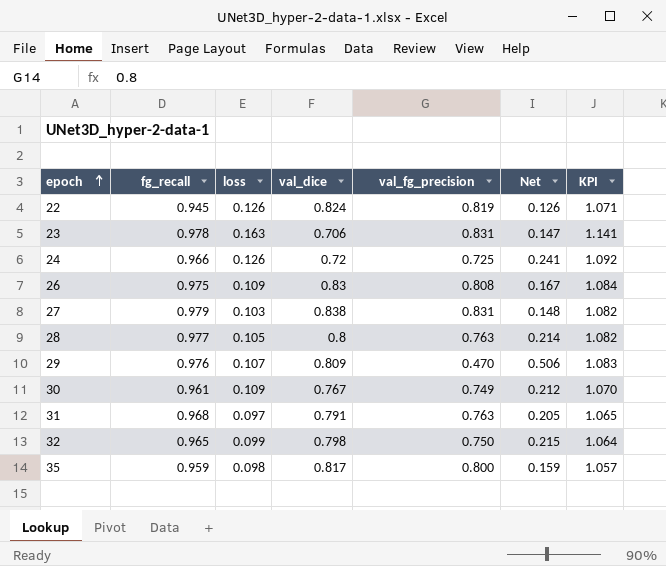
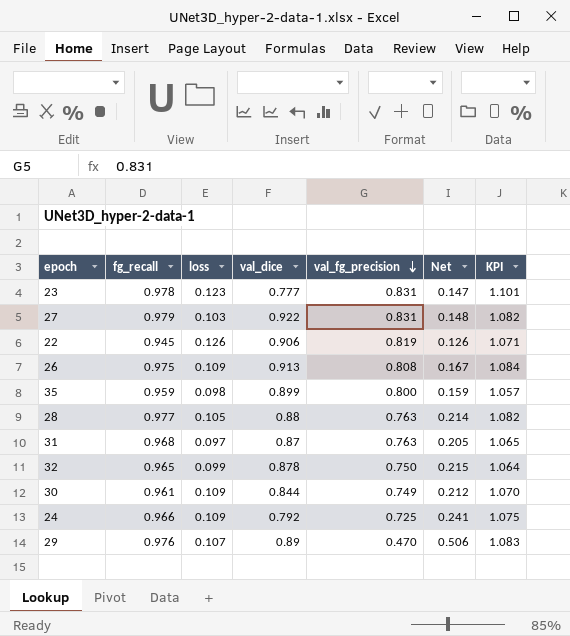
row order: epoch ascending -> val_fg_precision descending
23 | loss: 0.163 -> 0.123
23 | val_dice: 0.706 -> 0.777
23 | KPI: 1.141 -> 1.101
27 | val_dice: 0.838 -> 0.922
22 | val_dice: 0.824 -> 0.906
26 | val_dice: 0.83 -> 0.913
35 | val_dice: 0.817 -> 0.899
28 | val_dice: 0.8 -> 0.88
31 | val_dice: 0.791 -> 0.87
32 | val_dice: 0.798 -> 0.878
30 | val_dice: 0.767 -> 0.844
24 | loss: 0.126 -> 0.109
24 | val_dice: 0.72 -> 0.792
24 | KPI: 1.092 -> 1.075
29 | val_dice: 0.809 -> 0.89

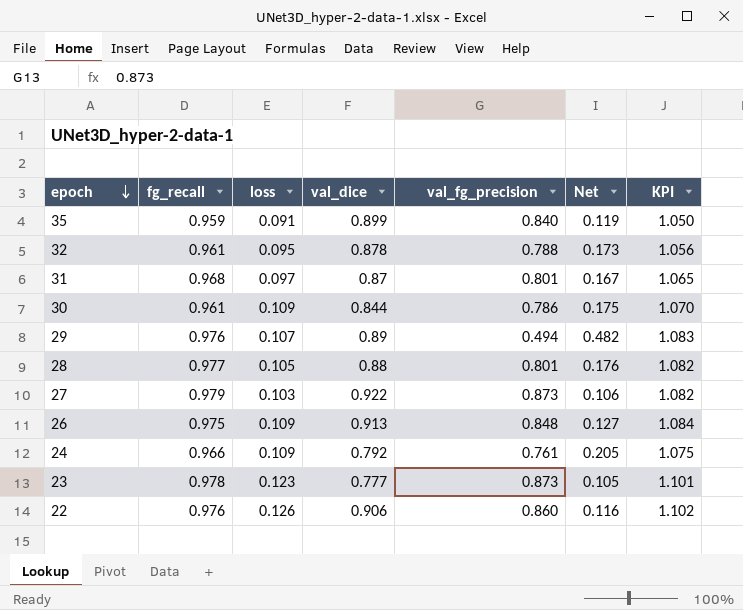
row order: val_fg_precision descending -> epoch descending
35 | loss: 0.098 -> 0.091
35 | val_fg_precision: 0.800 -> 0.840
35 | Net: 0.159 -> 0.119
35 | KPI: 1.057 -> 1.050
32 | fg_recall: 0.965 -> 0.961
32 | loss: 0.099 -> 0.095
32 | val_fg_precision: 0.750 -> 0.788
32 | Net: 0.215 -> 0.173
32 | KPI: 1.064 -> 1.056
31 | val_fg_precision: 0.763 -> 0.801
31 | Net: 0.205 -> 0.167
30 | val_fg_precision: 0.749 -> 0.786
30 | Net: 0.212 -> 0.175
29 | val_fg_precision: 0.470 -> 0.494
29 | Net: 0.506 -> 0.482
28 | val_fg_precision: 0.763 -> 0.801
28 | Net: 0.214 -> 0.176
27 | val_fg_precision: 0.831 -> 0.873
27 | Net: 0.148 -> 0.106
26 | val_fg_precision: 0.808 -> 0.848
26 | Net: 0.167 -> 0.127
24 | val_fg_precision: 0.725 -> 0.761
24 | Net: 0.241 -> 0.205
23 | val_fg_precision: 0.831 -> 0.873
23 | Net: 0.147 -> 0.105
22 | fg_recall: 0.945 -> 0.976
22 | val_fg_precision: 0.819 -> 0.860
22 | Net: 0.126 -> 0.116
22 | KPI: 1.071 -> 1.102

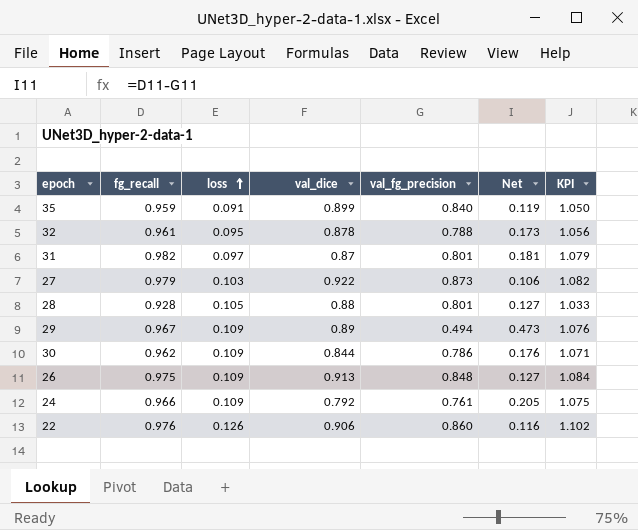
row order: epoch descending -> loss ascending
row 23: 0.978 | 0.123 | 0.777 | 0.873 | 0.105 | 1.101 -> none
31 | fg_recall: 0.968 -> 0.982
31 | Net: 0.167 -> 0.181
31 | KPI: 1.065 -> 1.079
28 | fg_recall: 0.977 -> 0.928
28 | Net: 0.176 -> 0.127
28 | KPI: 1.082 -> 1.033
29 | fg_recall: 0.976 -> 0.967
29 | loss: 0.107 -> 0.109
29 | Net: 0.482 -> 0.473
29 | KPI: 1.083 -> 1.076
30 | fg_recall: 0.961 -> 0.962
30 | Net: 0.175 -> 0.176
30 | KPI: 1.070 -> 1.071

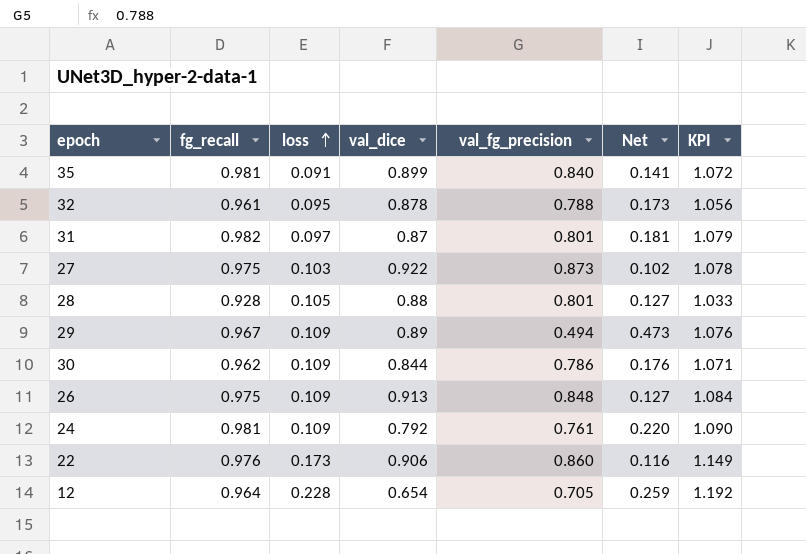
35 | fg_recall: 0.959 -> 0.981
35 | Net: 0.119 -> 0.141
35 | KPI: 1.050 -> 1.072
27 | fg_recall: 0.979 -> 0.975
27 | Net: 0.106 -> 0.102
27 | KPI: 1.082 -> 1.078
24 | fg_recall: 0.966 -> 0.981
24 | Net: 0.205 -> 0.220
24 | KPI: 1.075 -> 1.090
22 | loss: 0.126 -> 0.173
22 | KPI: 1.102 -> 1.149
row 12: none -> 0.964 | 0.228 | 0.654 | 0.705 | 0.259 | 1.192

